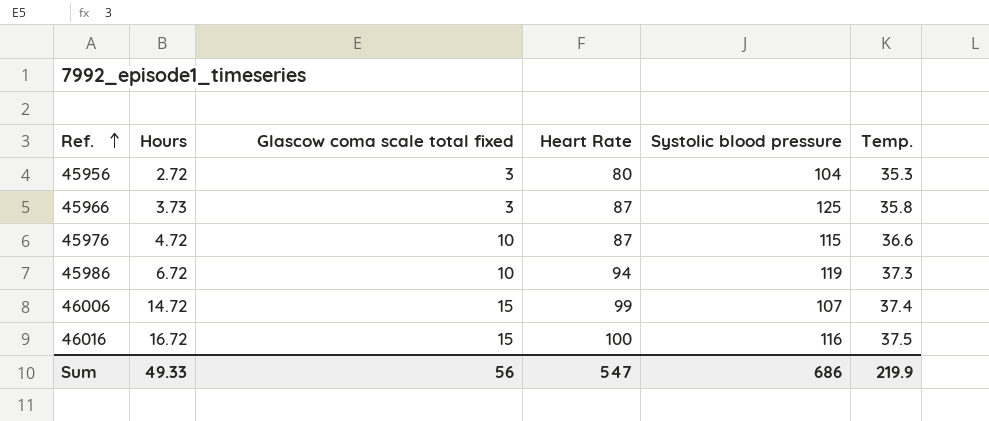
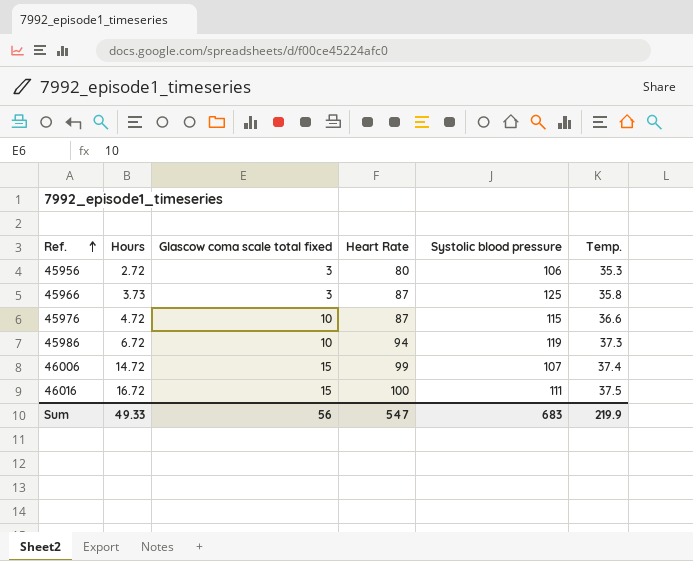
45956 | Systolic blood pressure: 104 -> 106
46016 | Systolic blood pressure: 116 -> 111
Sum | Systolic blood pressure: 686 -> 683

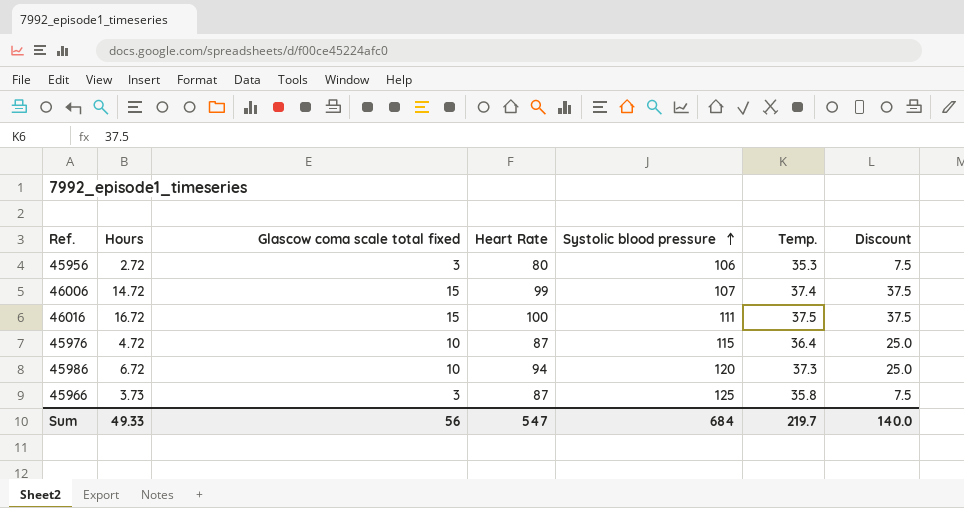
row order: Ref. ascending -> Systolic blood pressure ascending
column Discount | formula: none -> [Glascow coma scale total fixed] * 2.5
45976 | Temp.: 36.6 -> 36.4
45986 | Systolic blood pressure: 119 -> 120
Sum | Systolic blood pressure: 683 -> 684
Sum | Temp.: 219.9 -> 219.7

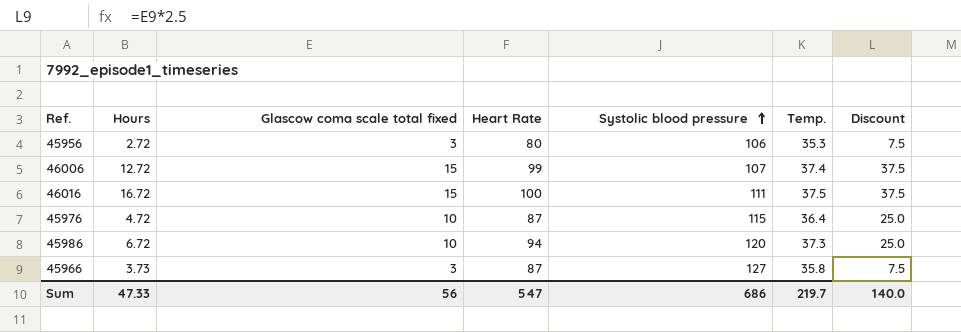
46006 | Hours: 14.72 -> 12.72
45966 | Systolic blood pressure: 125 -> 127
Sum | Hours: 49.33 -> 47.33
Sum | Systolic blood pressure: 684 -> 686

